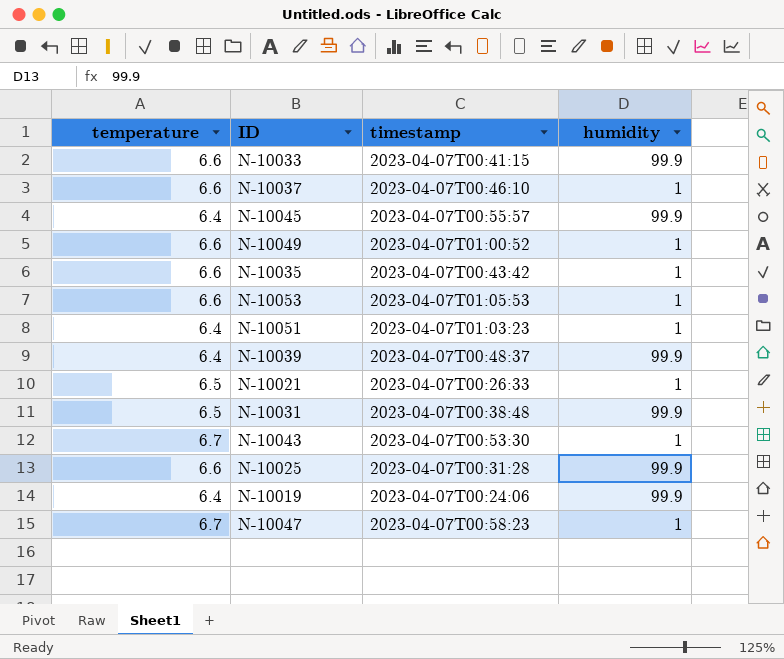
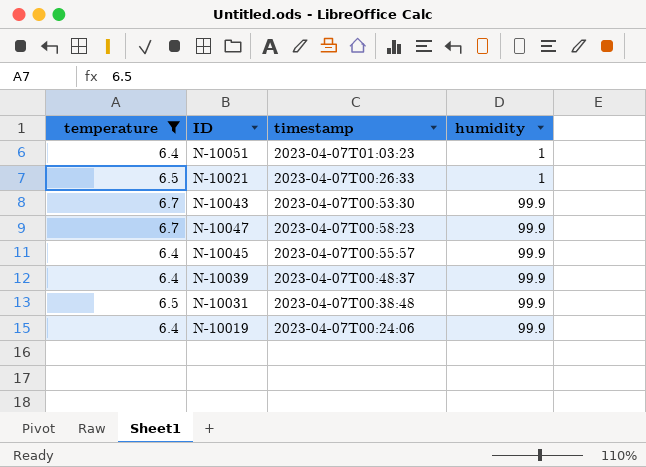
filter: none -> temperature != 6.6
row order: none -> humidity ascending
N-10043 | humidity: 1 -> 99.9
N-10047 | humidity: 1 -> 99.9

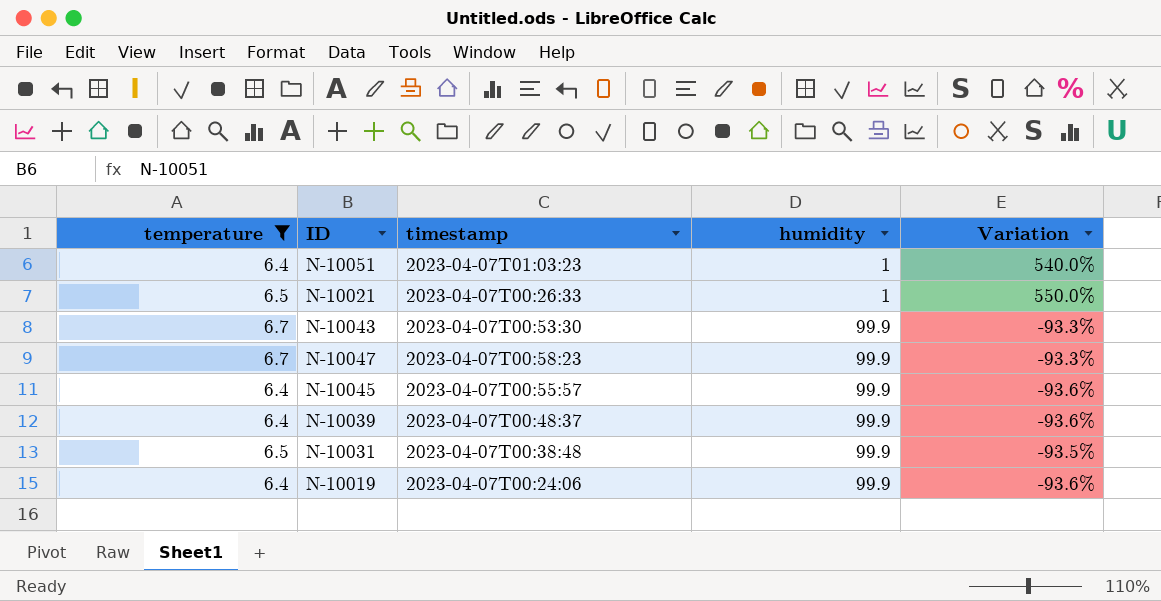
column Variation | formula: none -> ([temperature] - [humidity]) / [humidity]

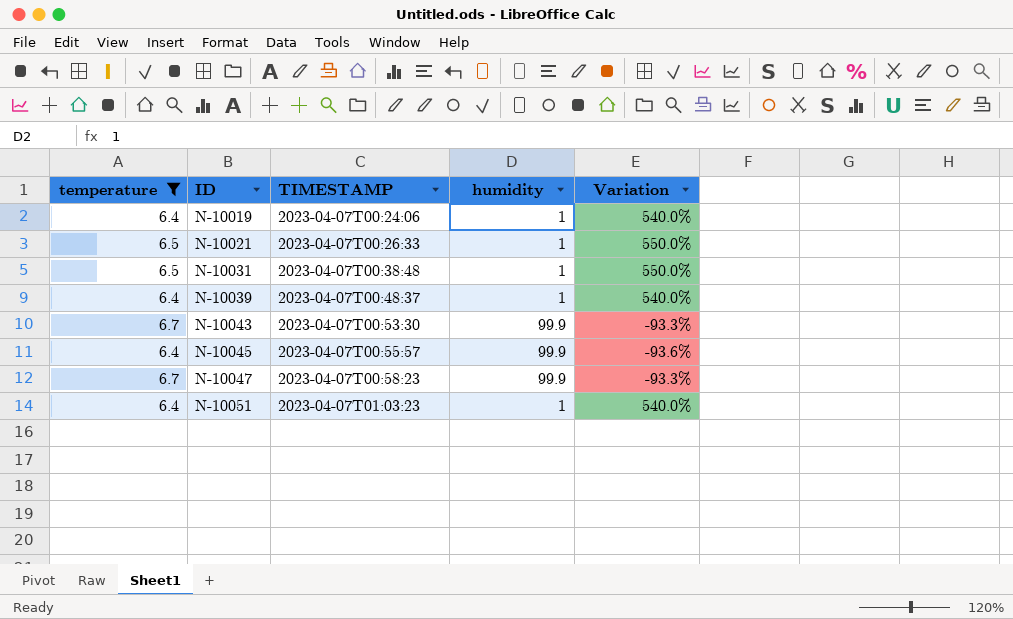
row order: humidity ascending -> ID ascending
column name: timestamp -> TIMESTAMP
N-10019 | humidity: 99.9 -> 1
N-10019 | Variation: -93.6% -> 540.0%
N-10031 | humidity: 99.9 -> 1
N-10031 | Variation: -93.5% -> 550.0%
N-10039 | humidity: 99.9 -> 1
N-10039 | Variation: -93.6% -> 540.0%

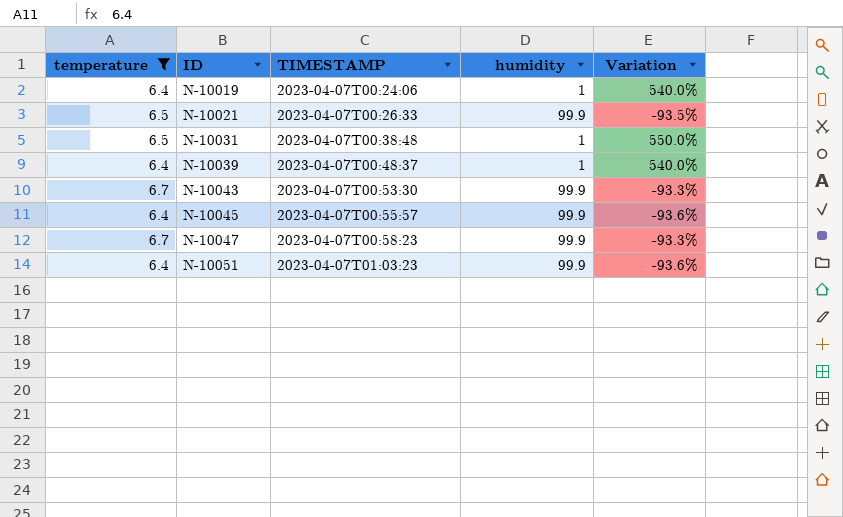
N-10021 | humidity: 1 -> 99.9
N-10021 | Variation: 550.0% -> -93.5%
N-10051 | humidity: 1 -> 99.9
N-10051 | Variation: 540.0% -> -93.6%

